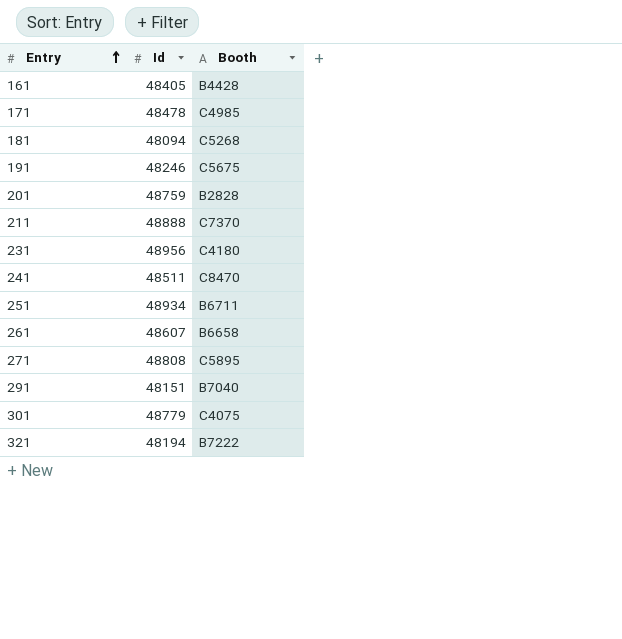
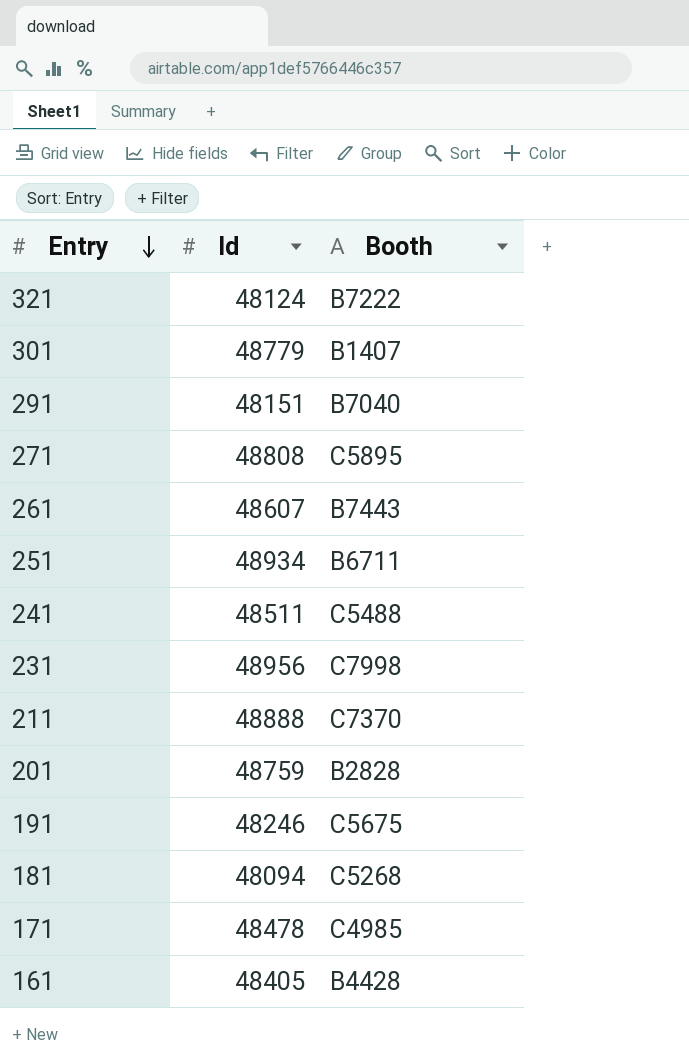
row order: Entry ascending -> Entry descending
321 | Id: 48194 -> 48124
301 | Booth: C4075 -> B1407
261 | Booth: B6658 -> B7443
241 | Booth: C8470 -> C5488
231 | Booth: C4180 -> C7998

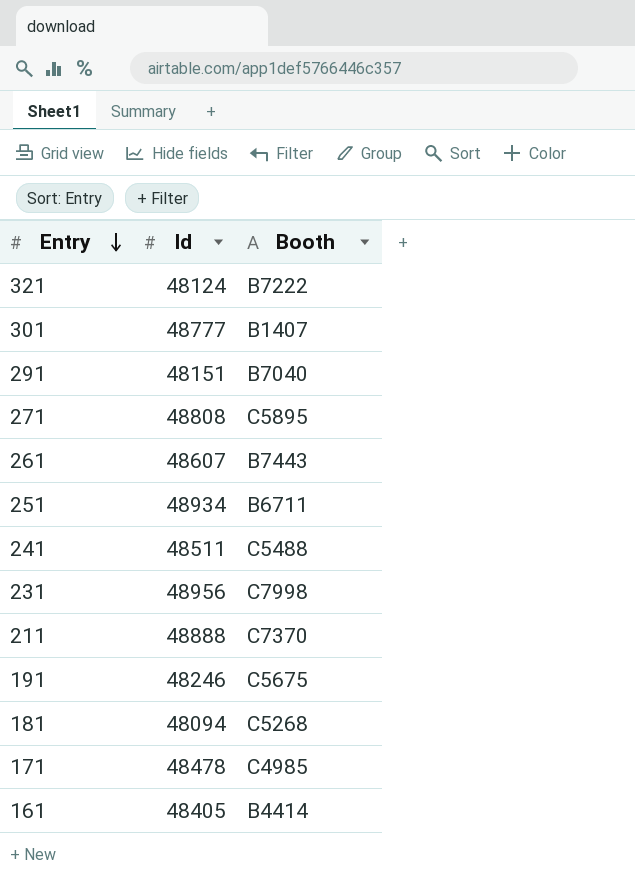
row 201: 48759 | B2828 -> none
301 | Id: 48779 -> 48777
161 | Booth: B4428 -> B4414

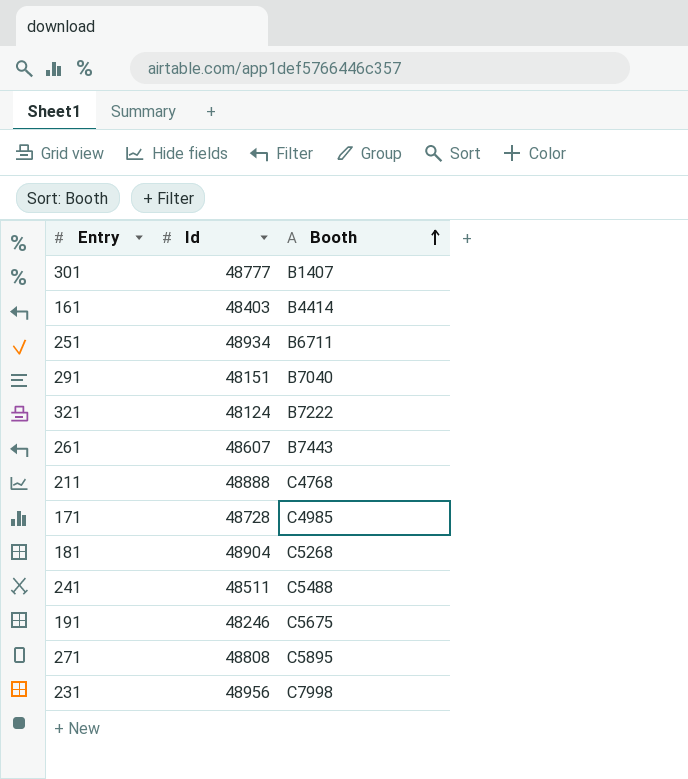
row order: Entry descending -> Booth ascending
161 | Id: 48405 -> 48403
211 | Booth: C7370 -> C4768
171 | Id: 48478 -> 48728
181 | Id: 48094 -> 48904

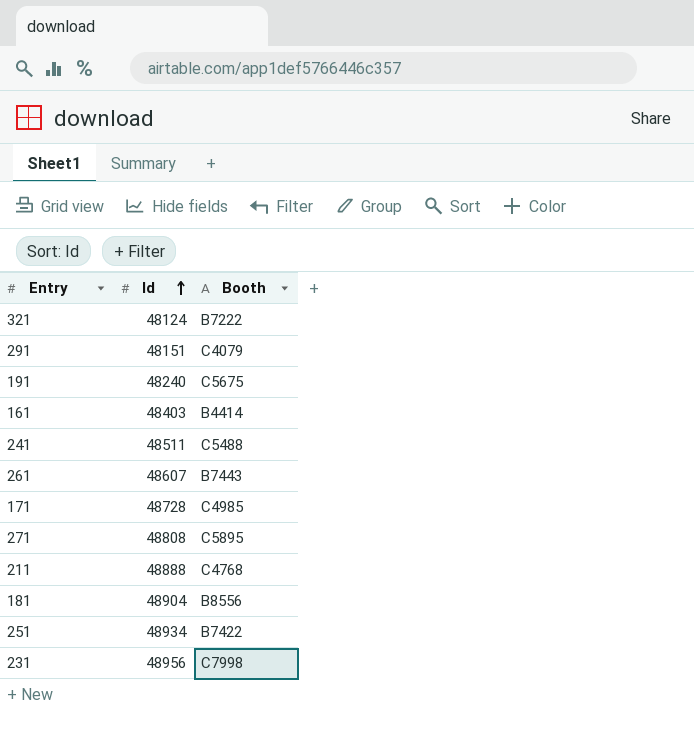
row order: Booth ascending -> Id ascending
row 301: 48777 | B1407 -> none
291 | Booth: B7040 -> C4079
191 | Id: 48246 -> 48240
181 | Booth: C5268 -> B8556
251 | Booth: B6711 -> B7422

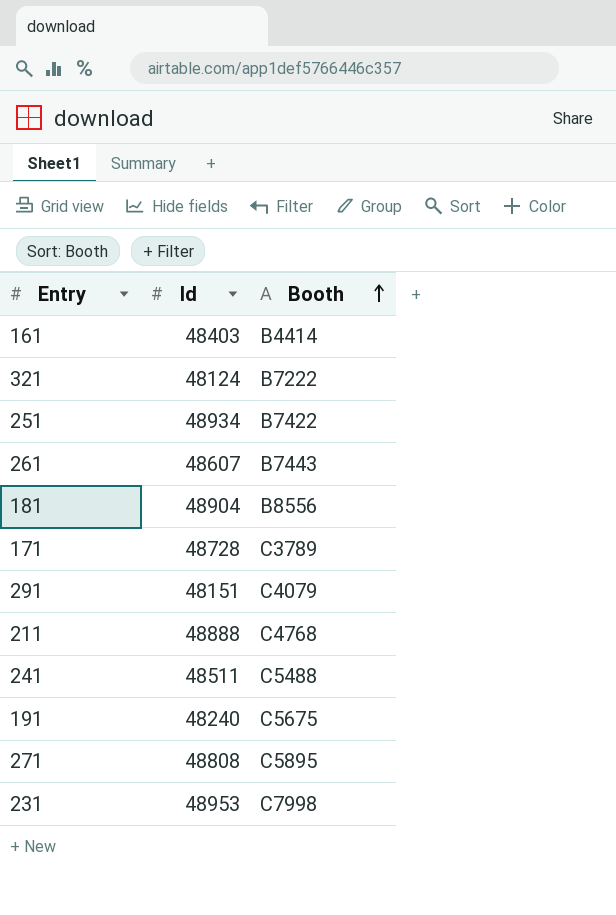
row order: Id ascending -> Booth ascending
171 | Booth: C4985 -> C3789
231 | Id: 48956 -> 48953

